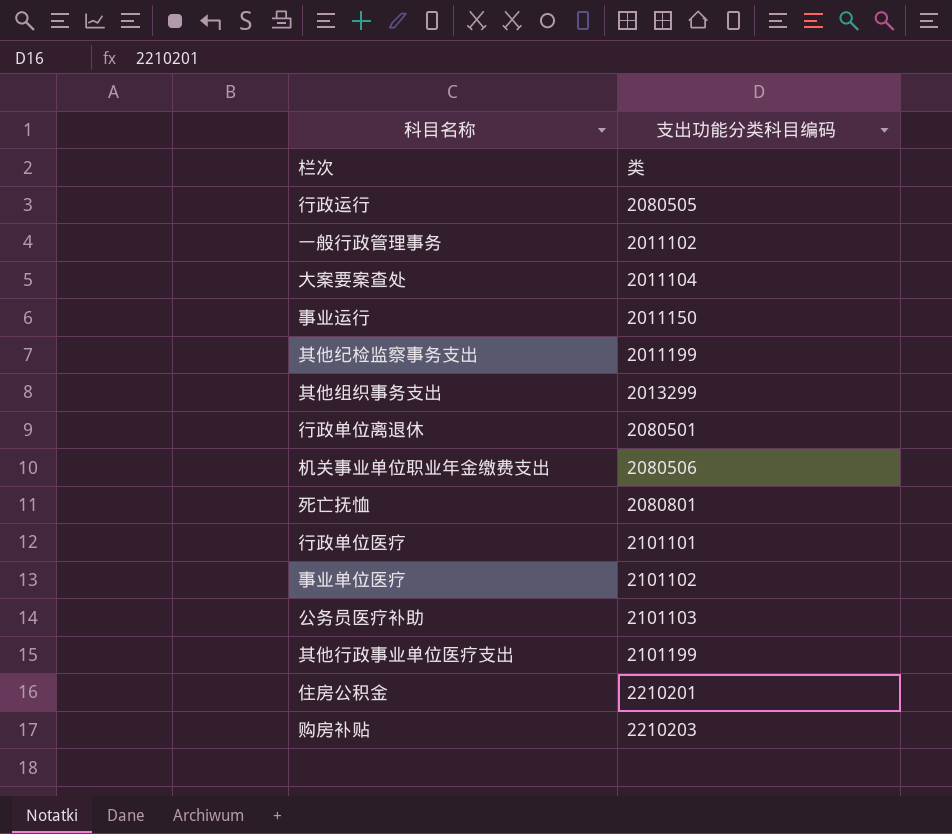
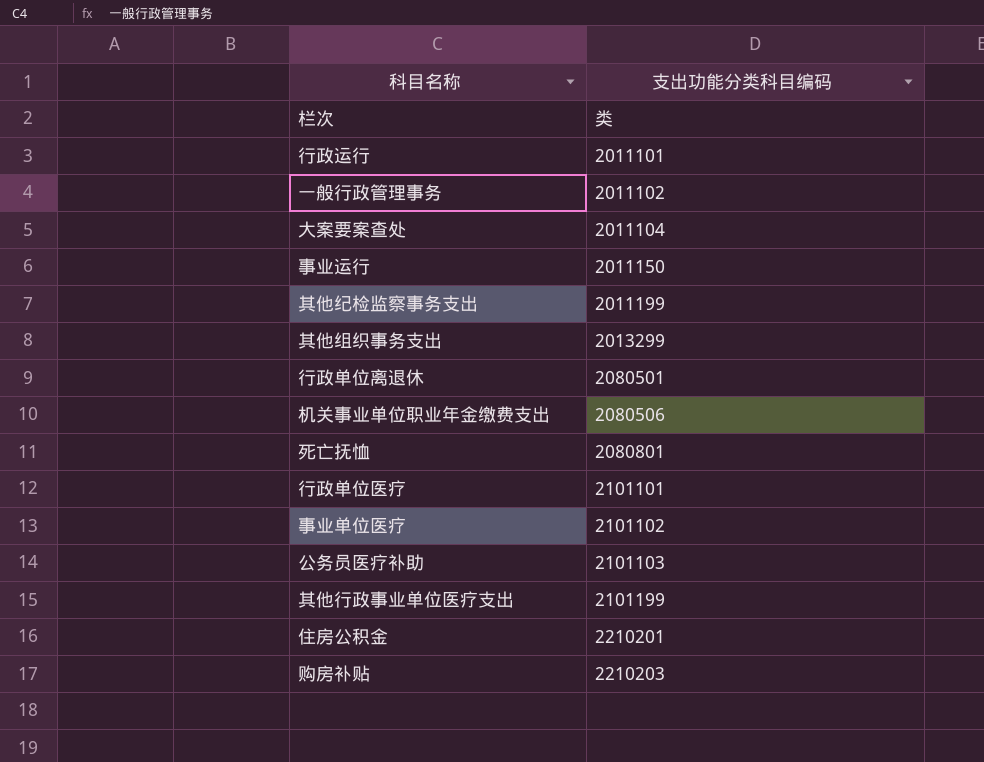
行政运行 | 支出功能分类科目编码: 2080505 -> 2011101

